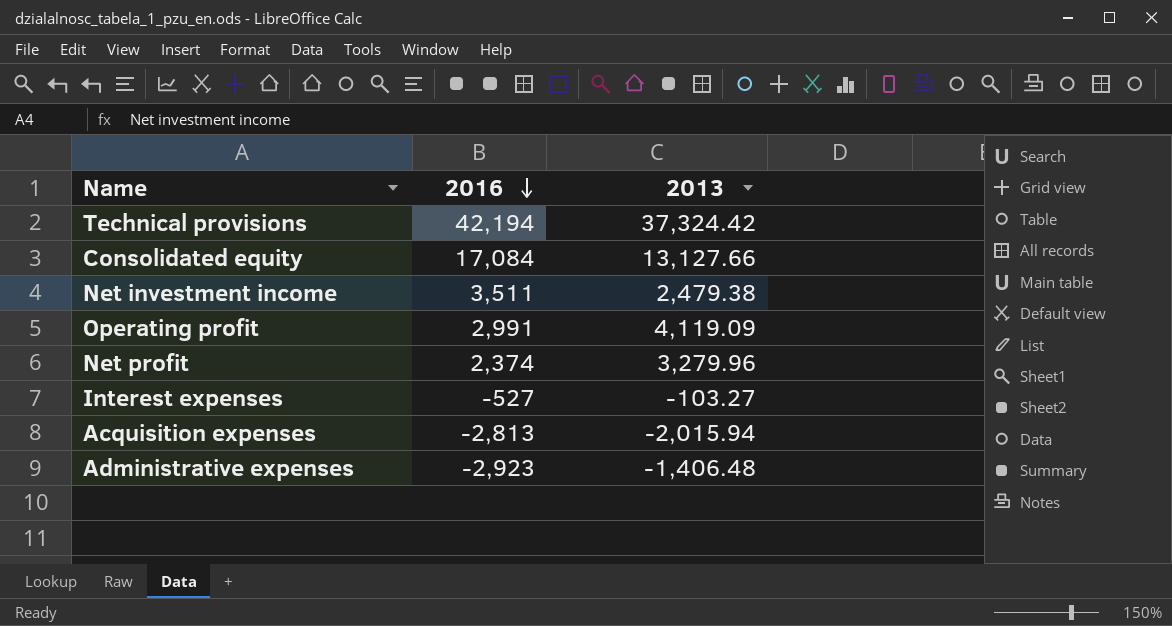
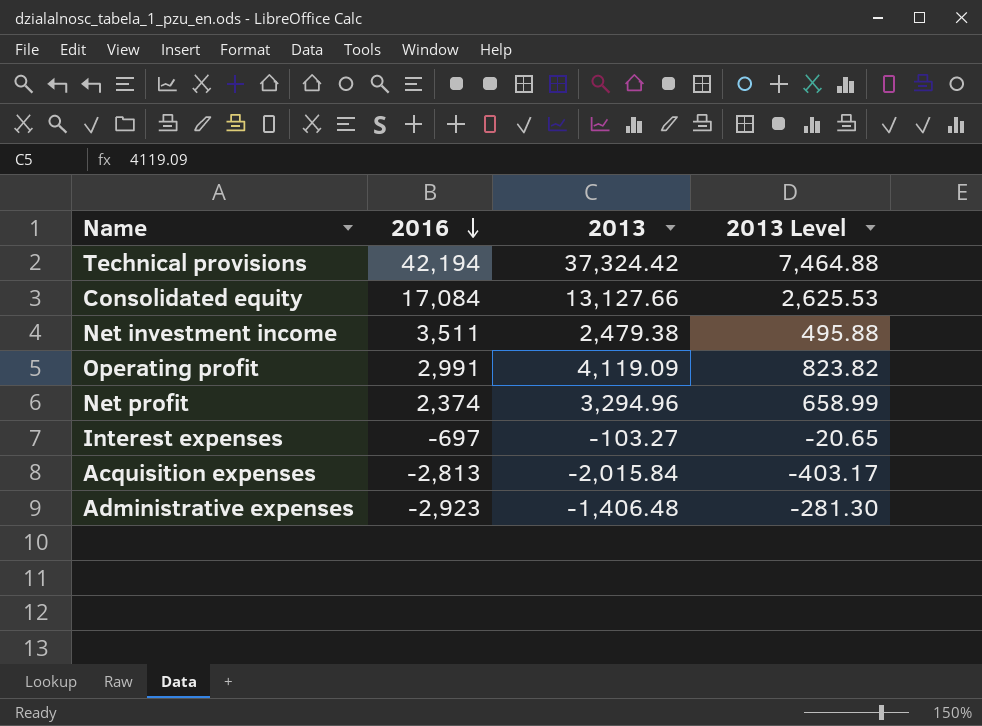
column 2013 Level | formula: none -> [2013] * 0.2
Net profit | 2013: 3,279.96 -> 3,294.96
Interest expenses | 2016: -527 -> -697
Acquisition expenses | 2013: -2,015.94 -> -2,015.84

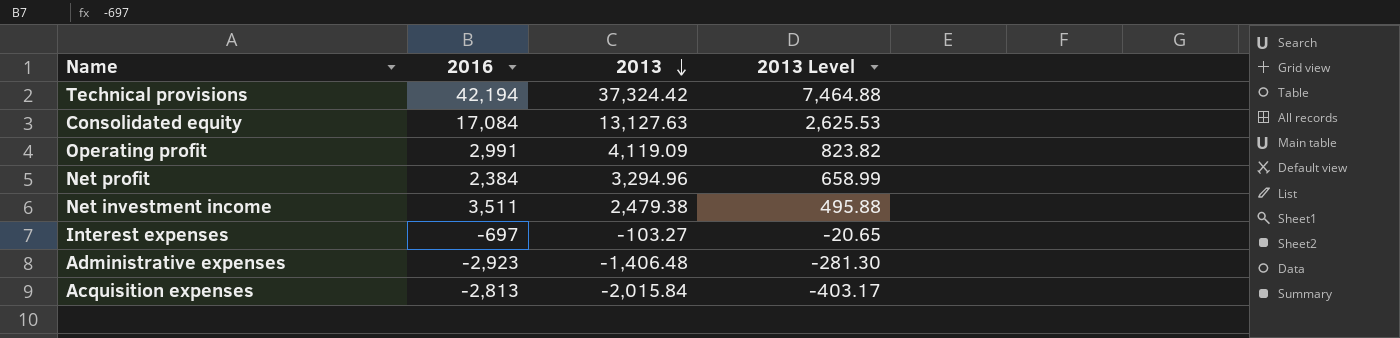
row order: 2016 descending -> 2013 descending
Consolidated equity | 2013: 13,127.66 -> 13,127.63
Net profit | 2016: 2,374 -> 2,384

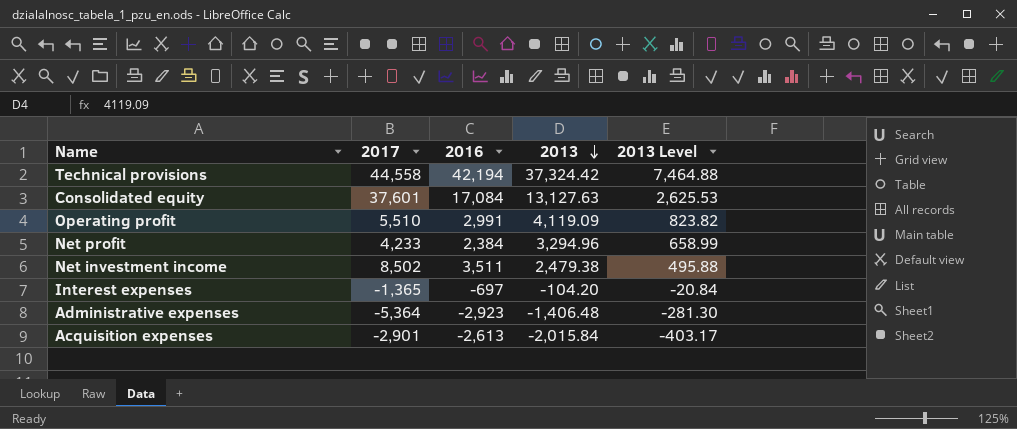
column 2017 | position: none -> 2
Interest expenses | 2013: -103.27 -> -104.20
Interest expenses | 2013 Level: -20.65 -> -20.84
Acquisition expenses | 2016: -2,813 -> -2,613

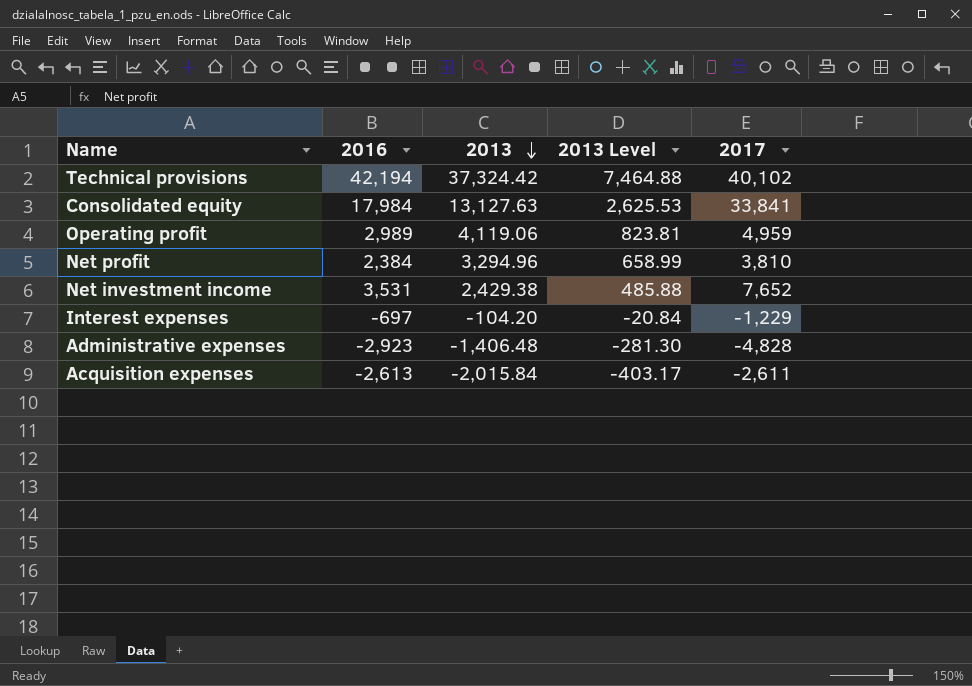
column 2017 | position: 2 -> 5
Technical provisions | 2017: 44,558 -> 40,102
Consolidated equity | 2016: 17,084 -> 17,984
Consolidated equity | 2017: 37,601 -> 33,841
Operating profit | 2016: 2,991 -> 2,989
Operating profit | 2013: 4,119.09 -> 4,119.06
Operating profit | 2013 Level: 823.82 -> 823.81
Operating profit | 2017: 5,510 -> 4,959
Net profit | 2017: 4,233 -> 3,810
Net investment income | 2016: 3,511 -> 3,531
Net investment income | 2013: 2,479.38 -> 2,429.38
Net investment income | 2013 Level: 495.88 -> 485.88
Net investment income | 2017: 8,502 -> 7,652
Interest expenses | 2017: -1,365 -> -1,229
Administrative expenses | 2017: -5,364 -> -4,828
Acquisition expenses | 2017: -2,901 -> -2,611

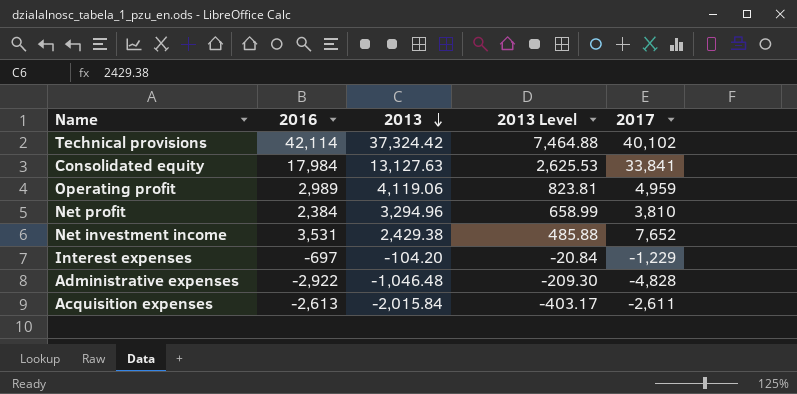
Technical provisions | 2016: 42,194 -> 42,114
Administrative expenses | 2016: -2,923 -> -2,922
Administrative expenses | 2013: -1,406.48 -> -1,046.48
Administrative expenses | 2013 Level: -281.30 -> -209.30

